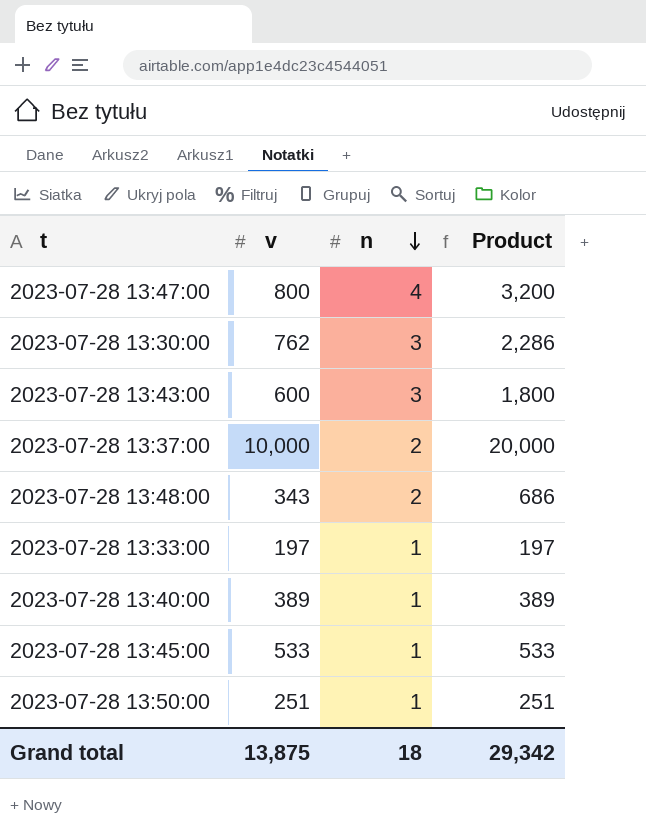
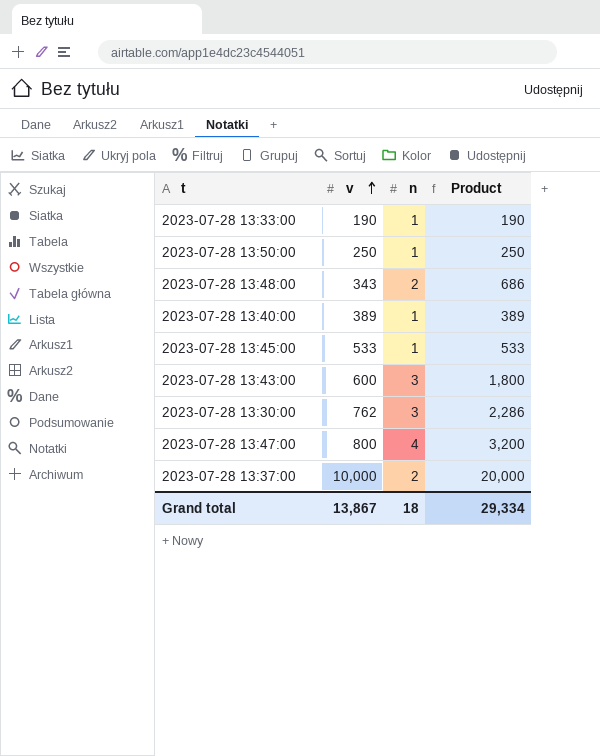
row order: n descending -> v ascending
2023-07-28 13:33:00 | v: 197 -> 190
2023-07-28 13:33:00 | Product: 197 -> 190
2023-07-28 13:50:00 | v: 251 -> 250
2023-07-28 13:50:00 | Product: 251 -> 250
Grand total | v: 13,875 -> 13,867
Grand total | Product: 29,342 -> 29,334

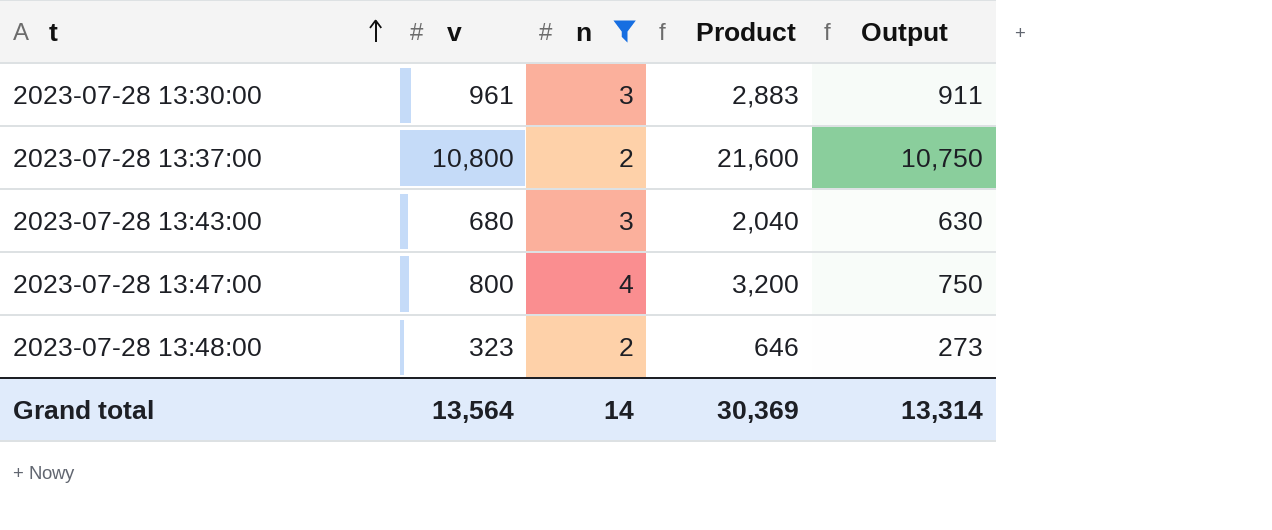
filter: none -> n != 1
row order: v ascending -> t ascending
column Output | formula: none -> [v] - 50
2023-07-28 13:30:00 | v: 762 -> 961
2023-07-28 13:30:00 | Product: 2,286 -> 2,883
2023-07-28 13:37:00 | v: 10,000 -> 10,800
2023-07-28 13:37:00 | Product: 20,000 -> 21,600
2023-07-28 13:43:00 | v: 600 -> 680
2023-07-28 13:43:00 | Product: 1,800 -> 2,040
2023-07-28 13:48:00 | v: 343 -> 323
2023-07-28 13:48:00 | Product: 686 -> 646
Grand total | v: 13,867 -> 13,564
Grand total | n: 18 -> 14
Grand total | Product: 29,334 -> 30,369

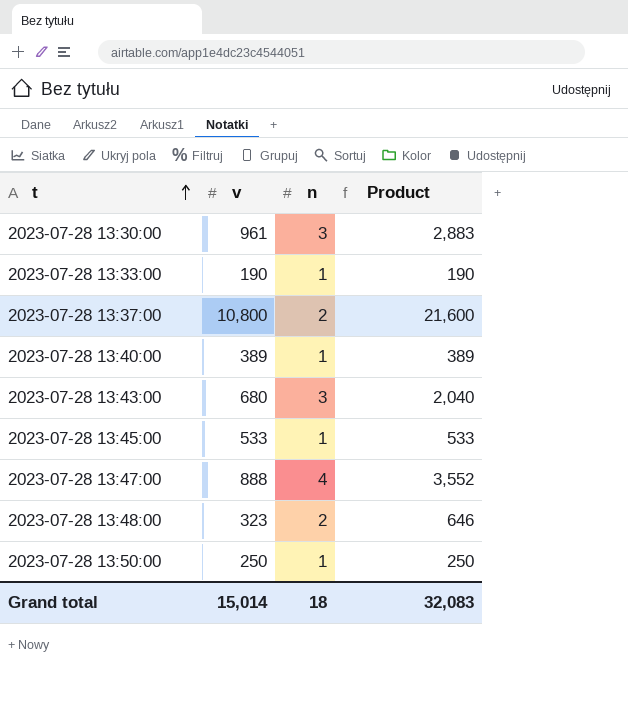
filter: n != 1 -> none
column Output | formula: [v] - 50 -> none
2023-07-28 13:47:00 | v: 800 -> 888
2023-07-28 13:47:00 | Product: 3,200 -> 3,552
Grand total | v: 13,564 -> 15,014
Grand total | n: 14 -> 18
Grand total | Product: 30,369 -> 32,083

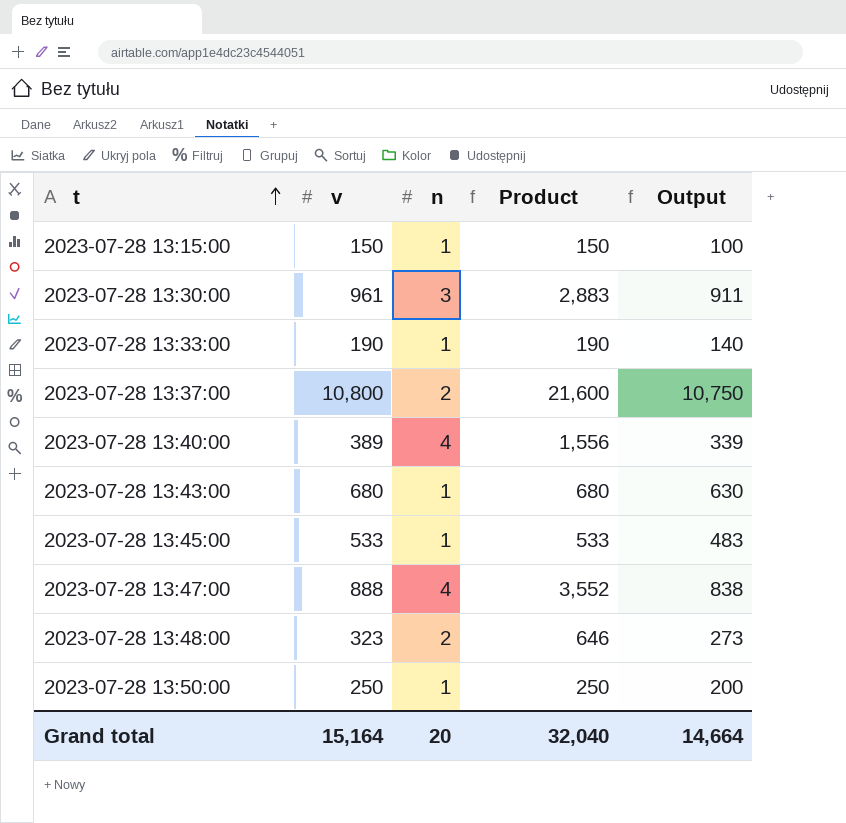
column Output | formula: none -> [v] - 50
row 2023-07-28 13:15:00: none -> 150 | 1 | 150 | 100
2023-07-28 13:40:00 | n: 1 -> 4
2023-07-28 13:40:00 | Product: 389 -> 1,556
2023-07-28 13:43:00 | n: 3 -> 1
2023-07-28 13:43:00 | Product: 2,040 -> 680
Grand total | v: 15,014 -> 15,164
Grand total | n: 18 -> 20
Grand total | Product: 32,083 -> 32,040

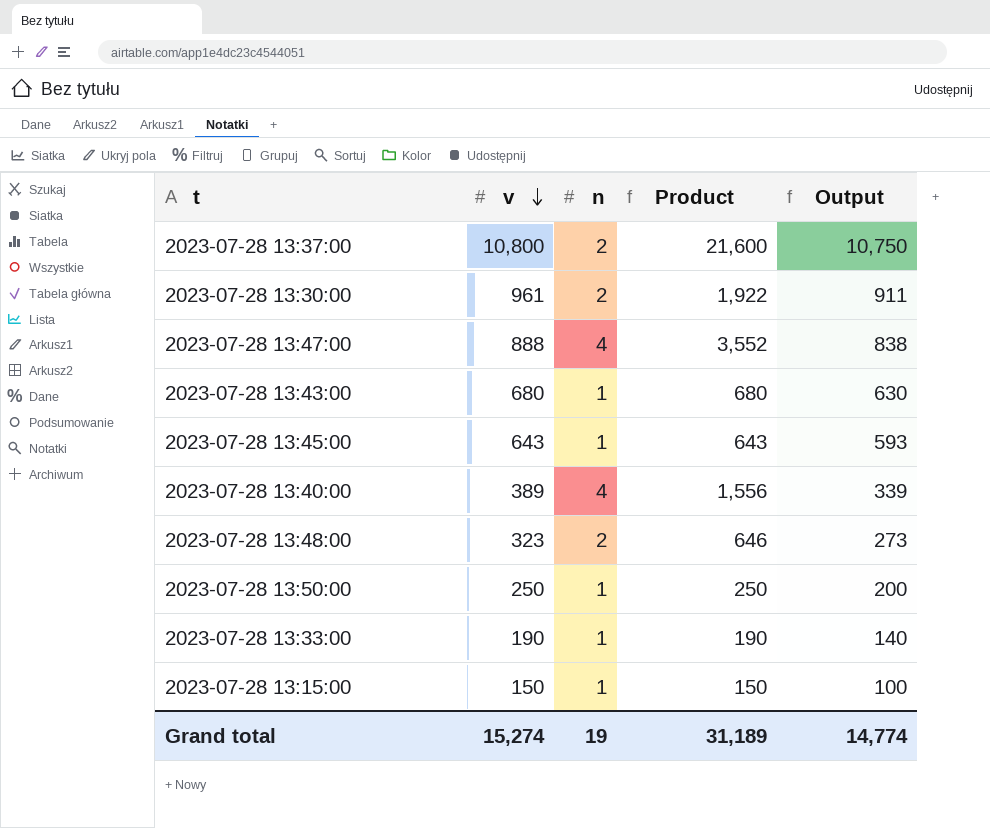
row order: t ascending -> v descending
2023-07-28 13:30:00 | n: 3 -> 2
2023-07-28 13:30:00 | Product: 2,883 -> 1,922
2023-07-28 13:45:00 | v: 533 -> 643
2023-07-28 13:45:00 | Product: 533 -> 643
2023-07-28 13:45:00 | Output: 483 -> 593
Grand total | v: 15,164 -> 15,274
Grand total | n: 20 -> 19
Grand total | Product: 32,040 -> 31,189
Grand total | Output: 14,664 -> 14,774

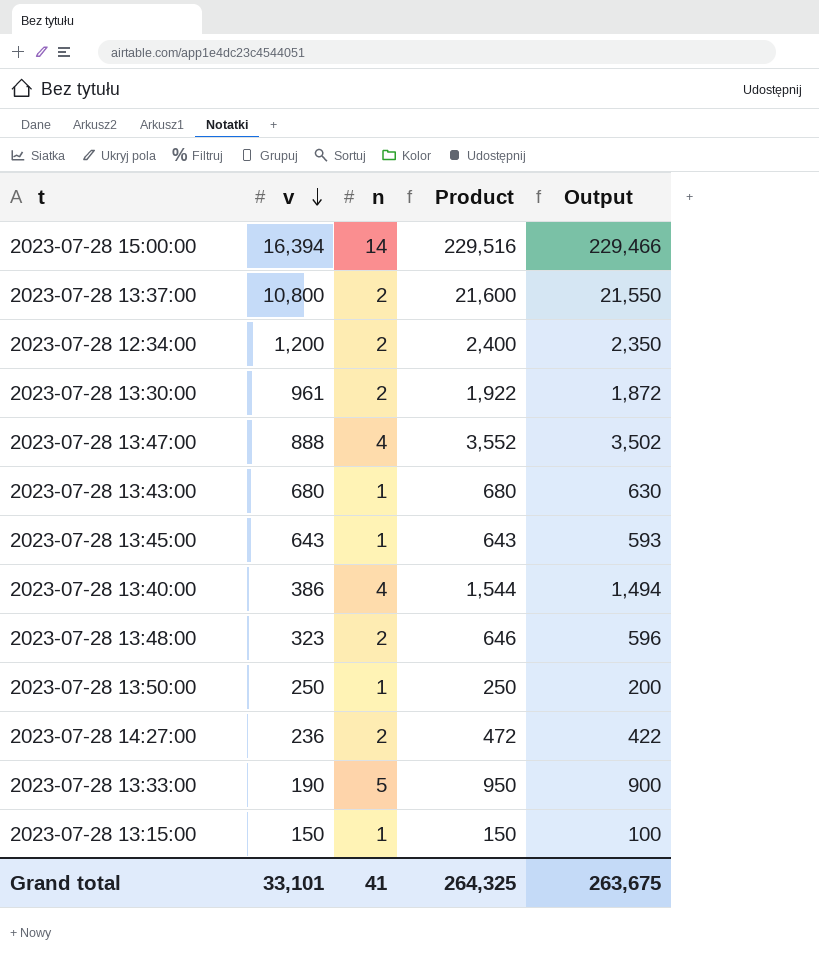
column Output | formula: [v] - 50 -> [Product] - 50
row 2023-07-28 15:00:00: none -> 16,394 | 14 | 229,516 | 229,466
row 2023-07-28 12:34:00: none -> 1,200 | 2 | 2,400 | 2,350
2023-07-28 13:40:00 | v: 389 -> 386
2023-07-28 13:40:00 | Product: 1,556 -> 1,544
row 2023-07-28 14:27:00: none -> 236 | 2 | 472 | 422
2023-07-28 13:33:00 | n: 1 -> 5
2023-07-28 13:33:00 | Product: 190 -> 950
Grand total | v: 15,274 -> 33,101
Grand total | n: 19 -> 41
Grand total | Product: 31,189 -> 264,325
Grand total | Output: 14,774 -> 263,675

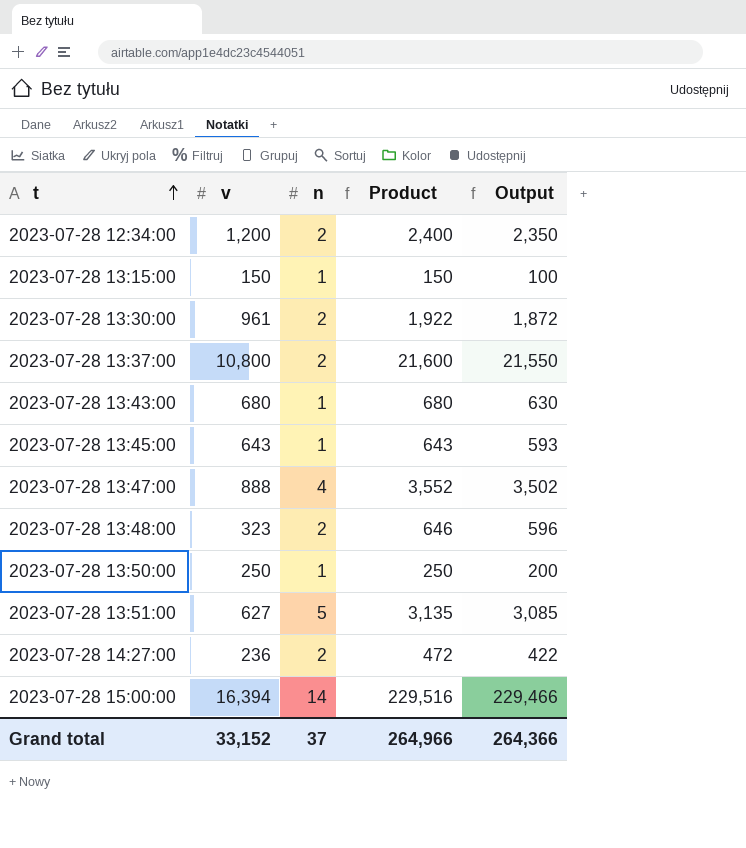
row order: v descending -> t ascending
row 2023-07-28 13:40:00: 386 | 4 | 1,544 | 1,494 -> none
row 2023-07-28 13:33:00: 190 | 5 | 950 | 900 -> none
row 2023-07-28 13:51:00: none -> 627 | 5 | 3,135 | 3,085
Grand total | v: 33,101 -> 33,152
Grand total | n: 41 -> 37
Grand total | Product: 264,325 -> 264,966
Grand total | Output: 263,675 -> 264,366

